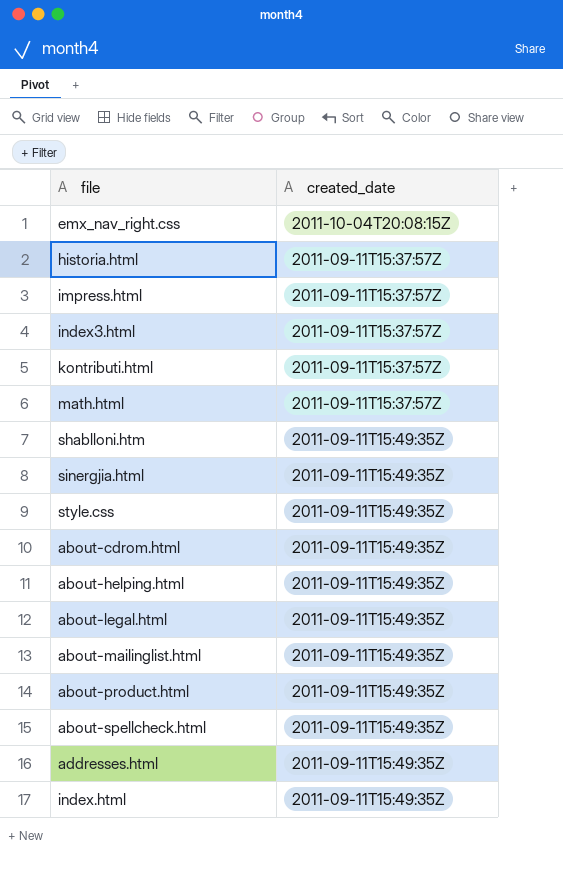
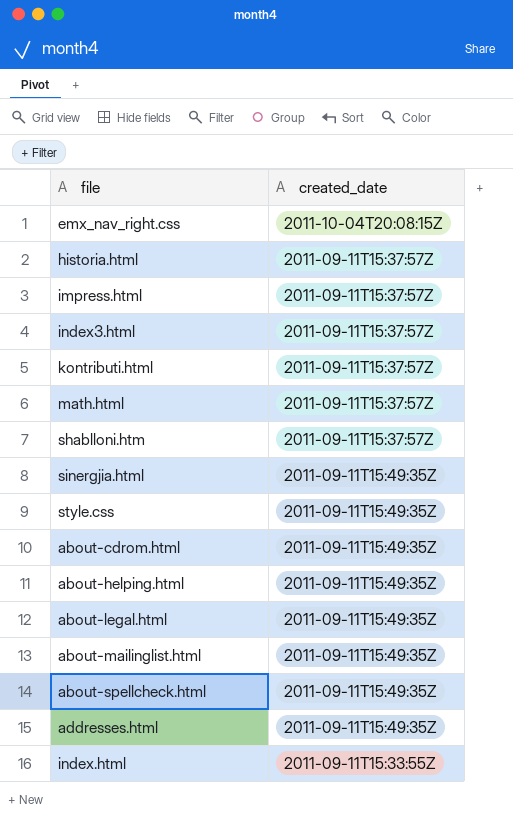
row about-product.html: 2011-09-11T15:49:35Z -> none
shablloni.htm | created_date: 2011-09-11T15:49:35Z -> 2011-09-11T15:37:57Z
index.html | created_date: 2011-09-11T15:49:35Z -> 2011-09-11T15:33:55Z

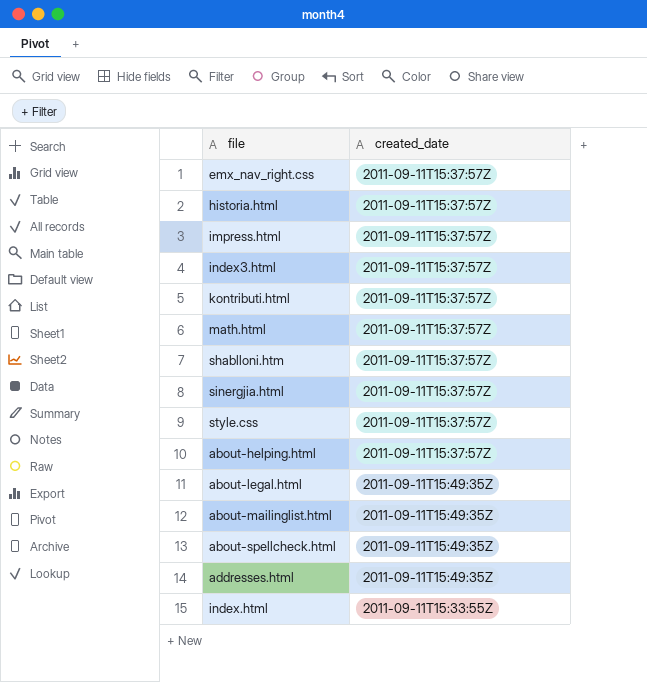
row about-cdrom.html: 2011-09-11T15:49:35Z -> none
emx_nav_right.css | created_date: 2011-10-04T20:08:15Z -> 2011-09-11T15:37:57Z
sinergjia.html | created_date: 2011-09-11T15:49:35Z -> 2011-09-11T15:37:57Z
style.css | created_date: 2011-09-11T15:49:35Z -> 2011-09-11T15:37:57Z
about-helping.html | created_date: 2011-09-11T15:49:35Z -> 2011-09-11T15:37:57Z

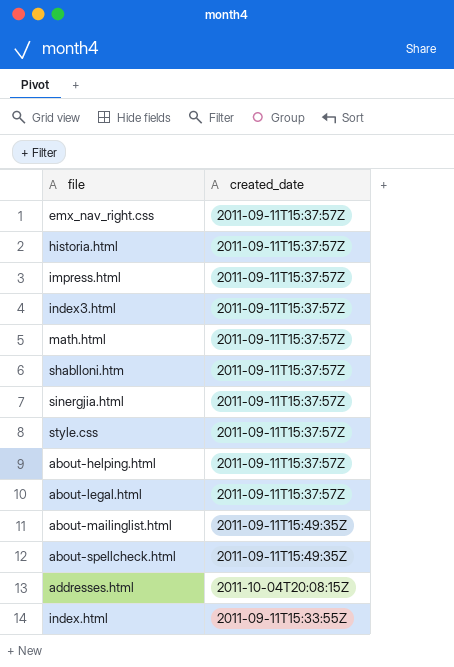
row kontributi.html: 2011-09-11T15:37:57Z -> none
about-legal.html | created_date: 2011-09-11T15:49:35Z -> 2011-09-11T15:37:57Z
addresses.html | created_date: 2011-09-11T15:49:35Z -> 2011-10-04T20:08:15Z

